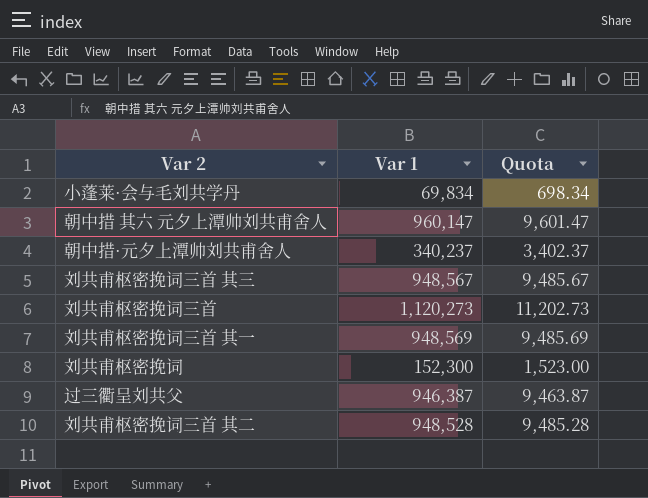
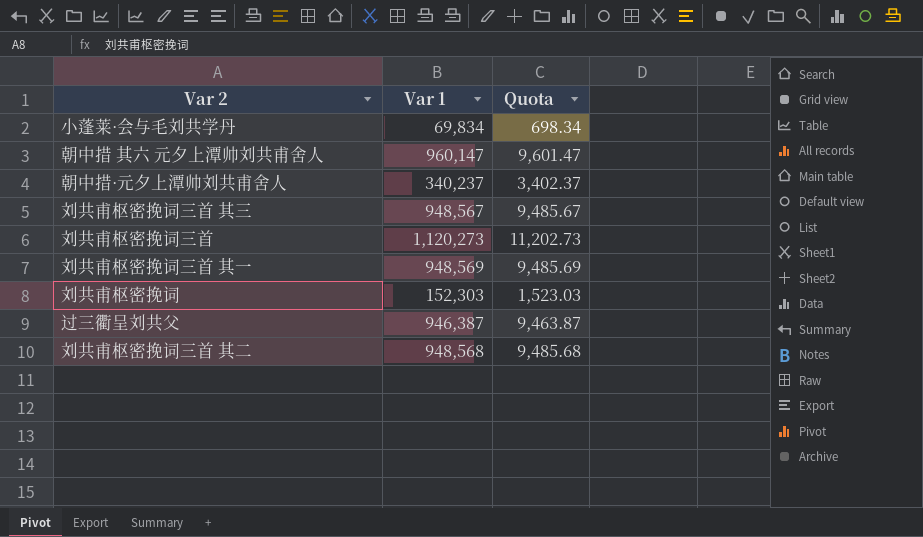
刘共甫枢密挽词 | Var 1: 152,300 -> 152,303
刘共甫枢密挽词 | Quota: 1,523.00 -> 1,523.03
刘共甫枢密挽词三首 其二 | Var 1: 948,528 -> 948,568
刘共甫枢密挽词三首 其二 | Quota: 9,485.28 -> 9,485.68

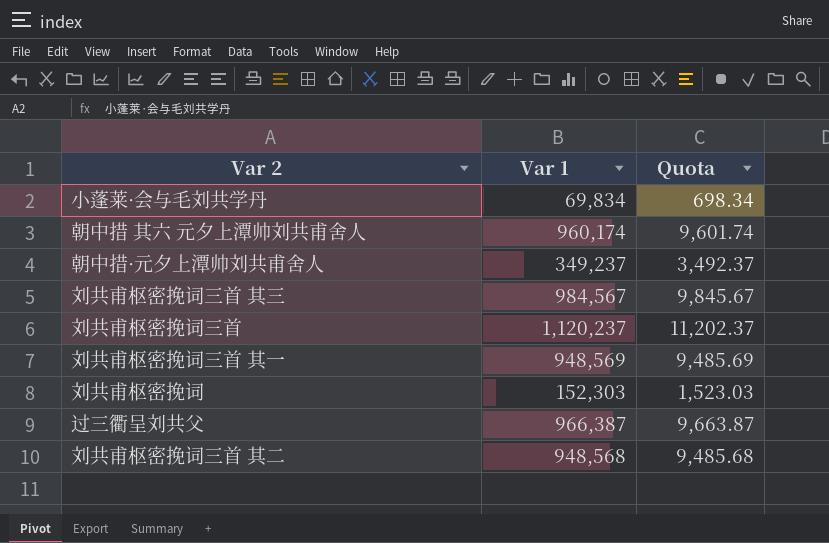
朝中措 其六 元夕上潭帅刘共甫舍人 | Var 1: 960,147 -> 960,174
朝中措 其六 元夕上潭帅刘共甫舍人 | Quota: 9,601.47 -> 9,601.74
朝中措·元夕上潭帅刘共甫舍人 | Var 1: 340,237 -> 349,237
朝中措·元夕上潭帅刘共甫舍人 | Quota: 3,402.37 -> 3,492.37
刘共甫枢密挽词三首 其三 | Var 1: 948,567 -> 984,567
刘共甫枢密挽词三首 其三 | Quota: 9,485.67 -> 9,845.67
刘共甫枢密挽词三首 | Var 1: 1,120,273 -> 1,120,237
刘共甫枢密挽词三首 | Quota: 11,202.73 -> 11,202.37
过三衢呈刘共父 | Var 1: 946,387 -> 966,387
过三衢呈刘共父 | Quota: 9,463.87 -> 9,663.87

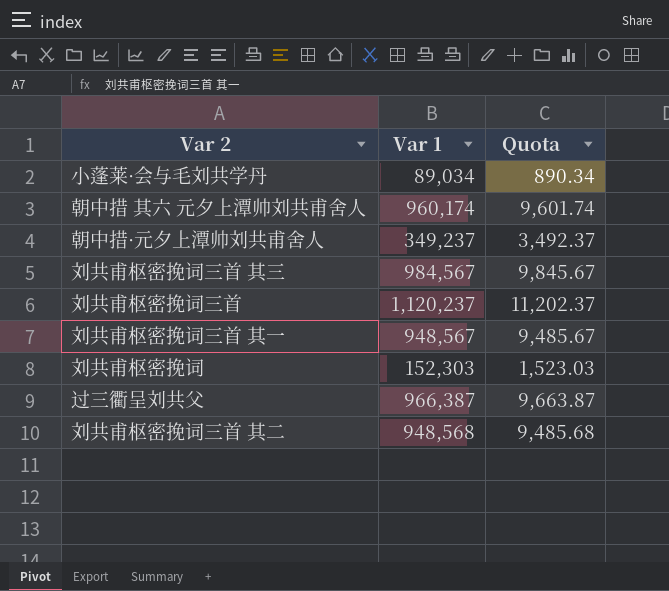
小蓬莱·会与毛刘共学丹 | Var 1: 69,834 -> 89,034
小蓬莱·会与毛刘共学丹 | Quota: 698.34 -> 890.34
刘共甫枢密挽词三首 其一 | Var 1: 948,569 -> 948,567
刘共甫枢密挽词三首 其一 | Quota: 9,485.69 -> 9,485.67

